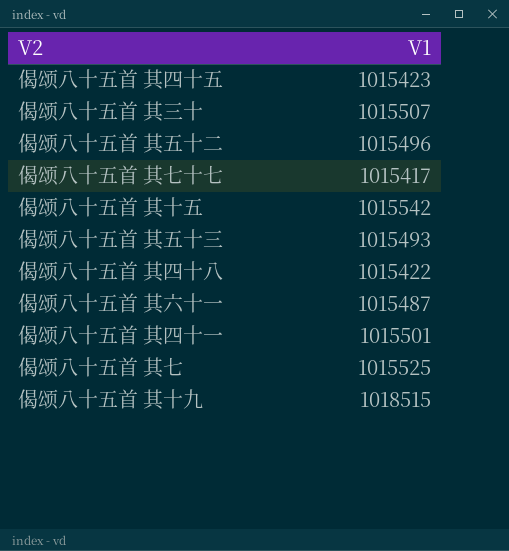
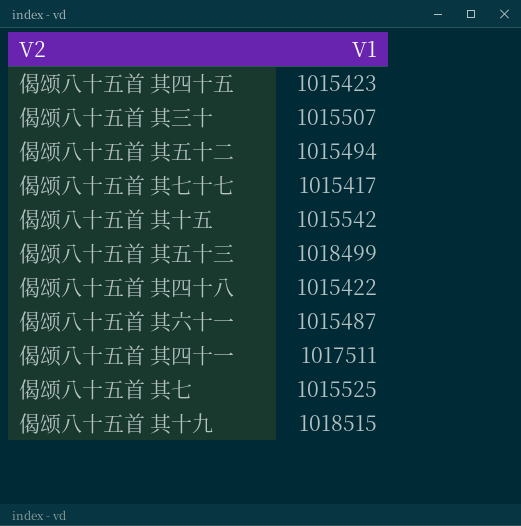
偈颂八十五首 其五十二 | V1: 1015496 -> 1015494
偈颂八十五首 其五十三 | V1: 1015493 -> 1018499
偈颂八十五首 其四十一 | V1: 1015501 -> 1017511

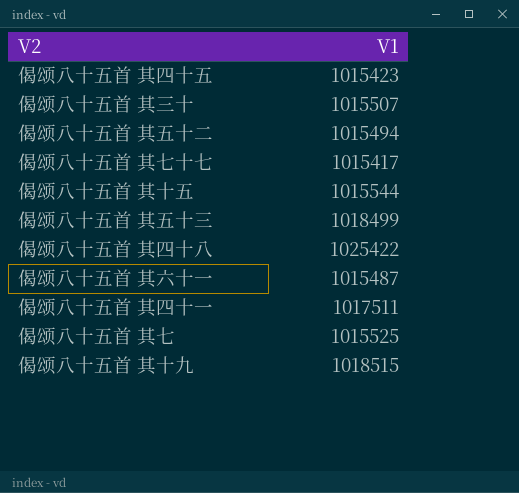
偈颂八十五首 其十五 | V1: 1015542 -> 1015544
偈颂八十五首 其四十八 | V1: 1015422 -> 1025422

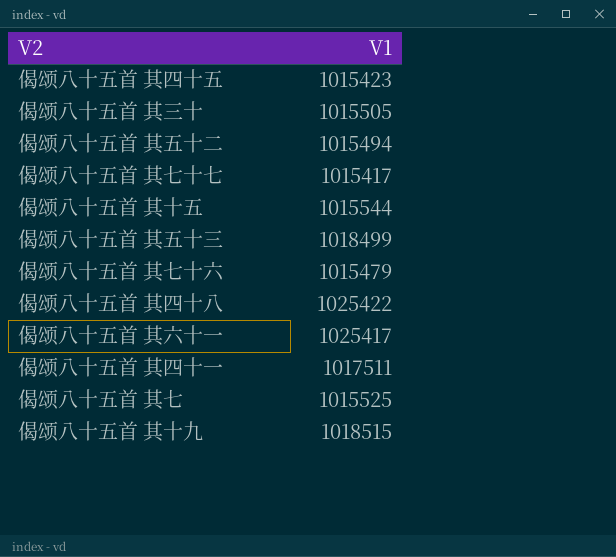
偈颂八十五首 其三十 | V1: 1015507 -> 1015505
row 偈颂八十五首 其七十六: none -> 1015479
偈颂八十五首 其六十一 | V1: 1015487 -> 1025417

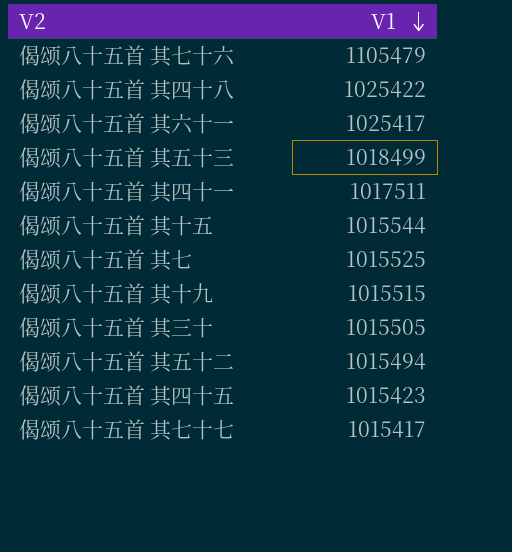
row order: none -> V1 descending
偈颂八十五首 其七十六 | V1: 1015479 -> 1105479
偈颂八十五首 其十九 | V1: 1018515 -> 1015515

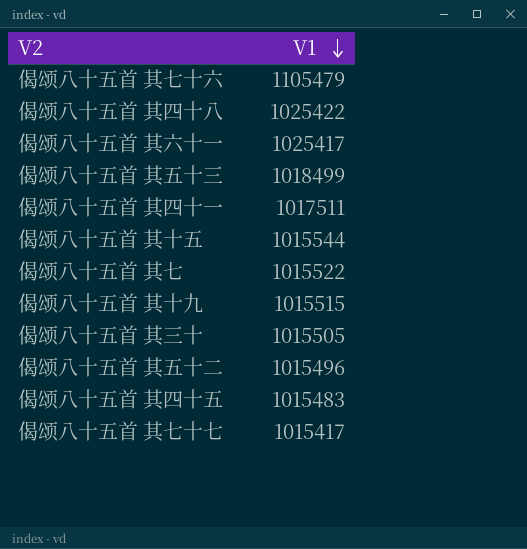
偈颂八十五首 其七 | V1: 1015525 -> 1015522
偈颂八十五首 其五十二 | V1: 1015494 -> 1015496
偈颂八十五首 其四十五 | V1: 1015423 -> 1015483

